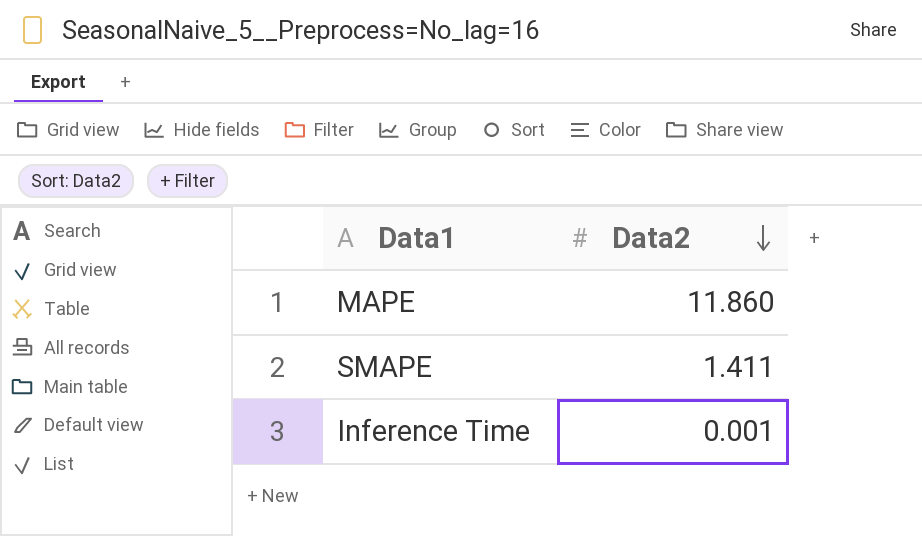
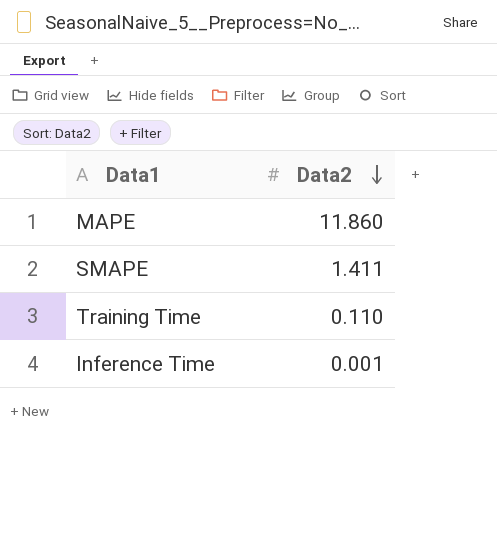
row Training Time: none -> 0.110

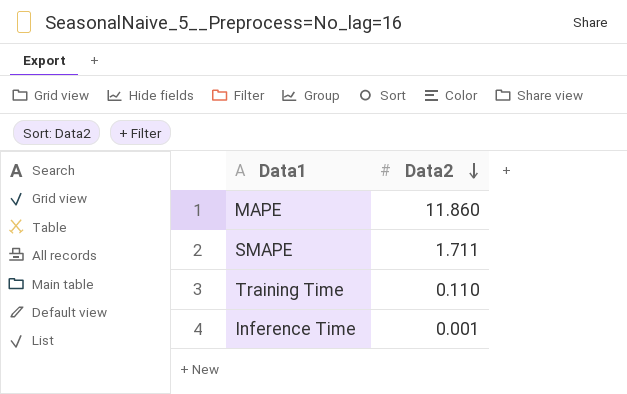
SMAPE | Data2: 1.411 -> 1.711

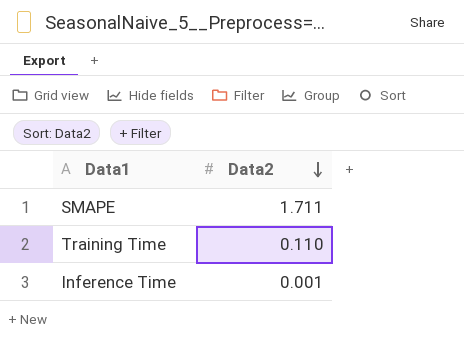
row MAPE: 11.860 -> none

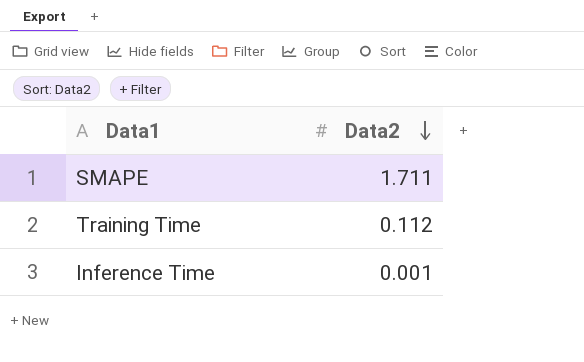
Training Time | Data2: 0.110 -> 0.112

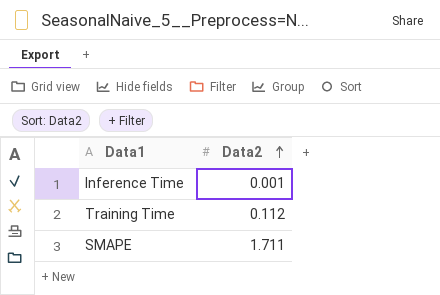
row order: Data2 descending -> Data2 ascending

